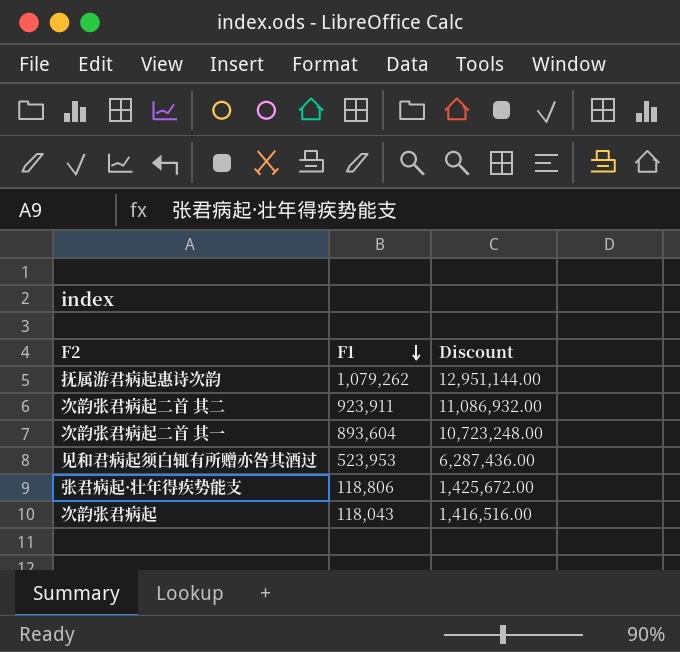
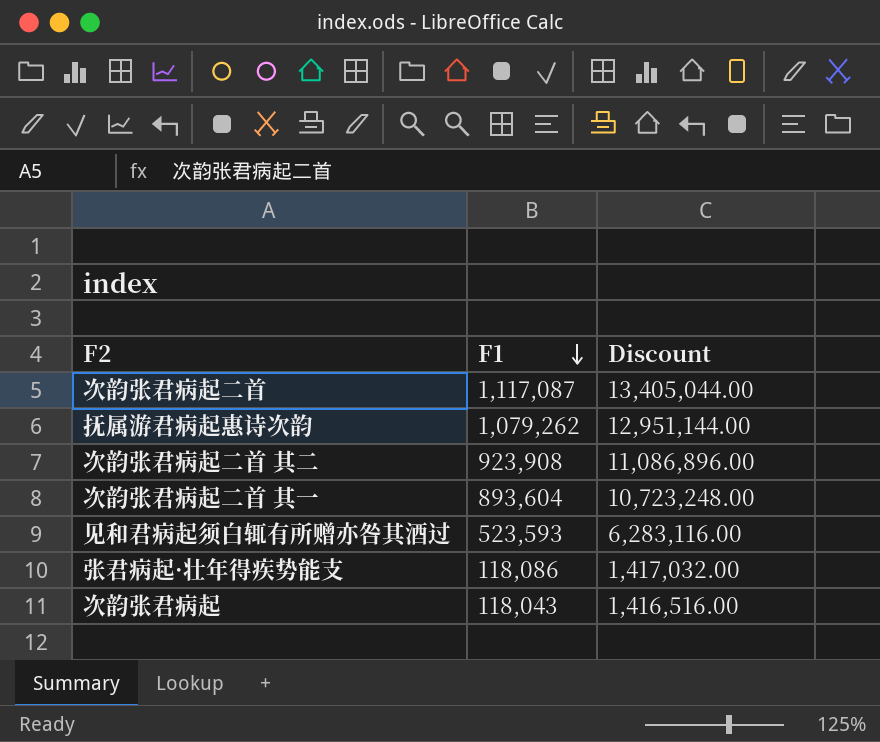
row 次韵张君病起二首: none -> 1,117,087 | 13,405,044.00
次韵张君病起二首 其二 | F1: 923,911 -> 923,908
次韵张君病起二首 其二 | Discount: 11,086,932.00 -> 11,086,896.00
见和君病起须白辄有所赠亦咎其酒过 | F1: 523,953 -> 523,593
见和君病起须白辄有所赠亦咎其酒过 | Discount: 6,287,436.00 -> 6,283,116.00
张君病起·壮年得疾势能支 | F1: 118,806 -> 118,086
张君病起·壮年得疾势能支 | Discount: 1,425,672.00 -> 1,417,032.00

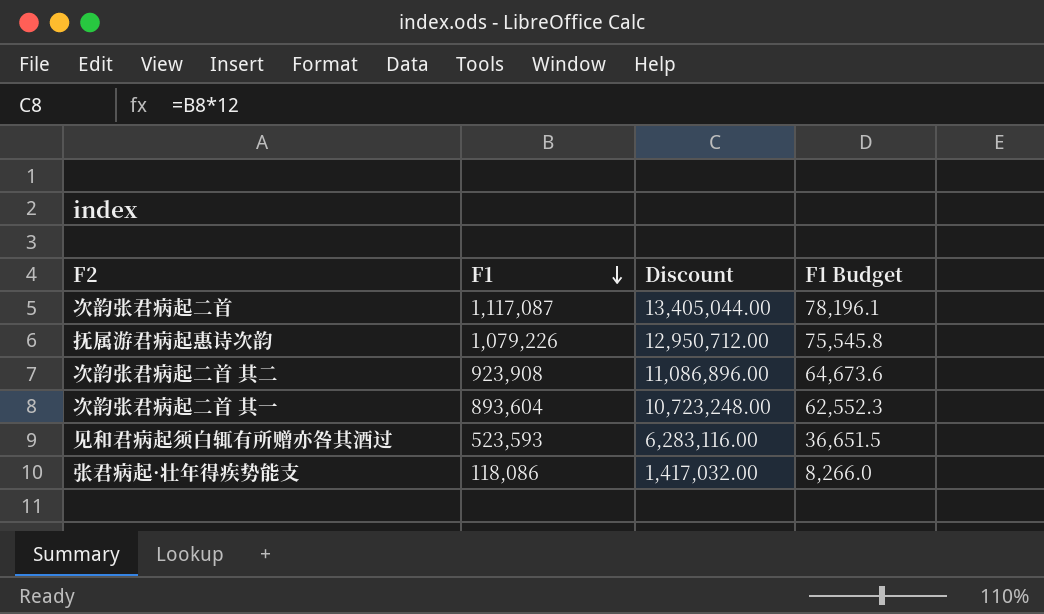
column F1 Budget | formula: none -> [F1] * 0.07
row 次韵张君病起: 118,043 | 1,416,516.00 -> none
抚属游君病起惠诗次韵 | F1: 1,079,262 -> 1,079,226
抚属游君病起惠诗次韵 | Discount: 12,951,144.00 -> 12,950,712.00

